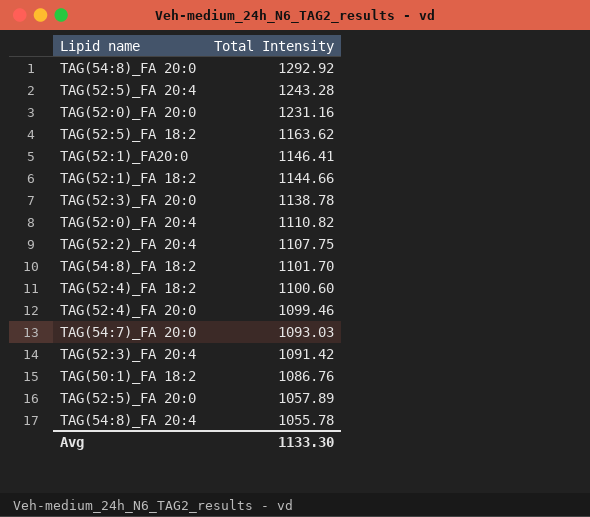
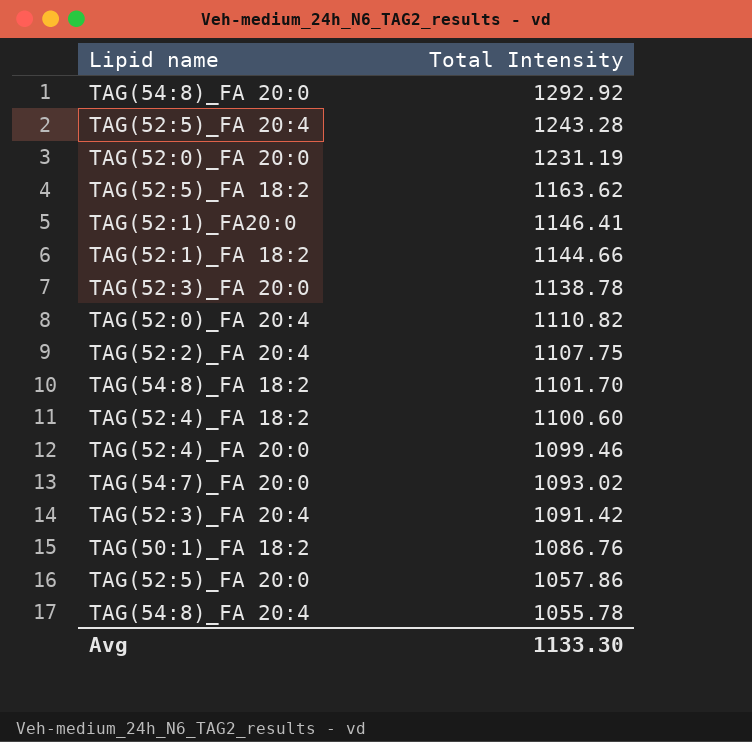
TAG(52:0)_FA 20:0 | Total Intensity: 1231.16 -> 1231.19
TAG(54:7)_FA 20:0 | Total Intensity: 1093.03 -> 1093.02
TAG(52:5)_FA 20:0 | Total Intensity: 1057.89 -> 1057.86

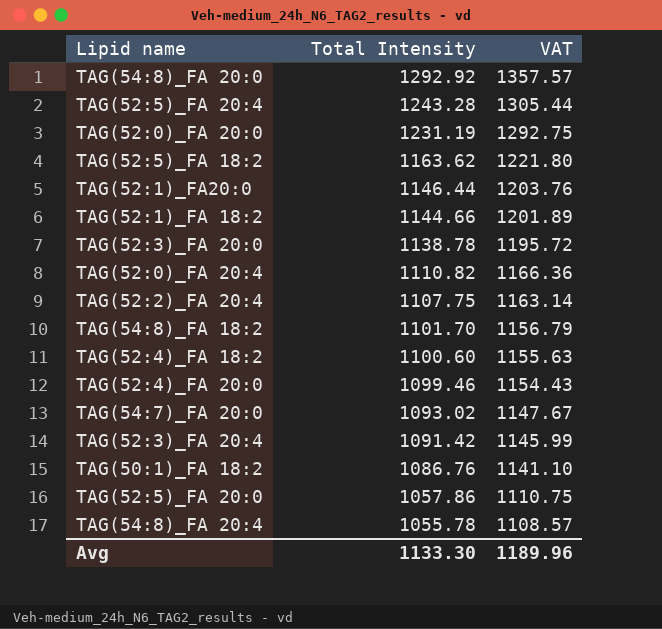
column VAT | formula: none -> [Total Intensity] * 1.05
TAG(52:1)_FA20:0 | Total Intensity: 1146.41 -> 1146.44

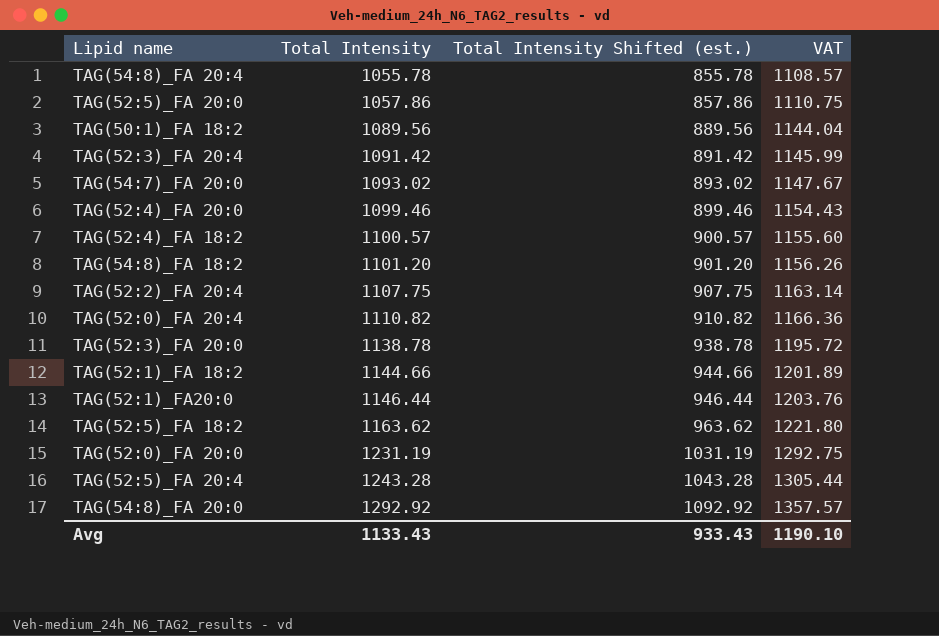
row order: Total Intensity descending -> Total Intensity ascending
column Total Intensity Shifted (est.) | formula: none -> [Total Intensity] - 200
TAG(50:1)_FA 18:2 | Total Intensity: 1086.76 -> 1089.56
TAG(50:1)_FA 18:2 | VAT: 1141.10 -> 1144.04
TAG(52:4)_FA 18:2 | Total Intensity: 1100.60 -> 1100.57
TAG(52:4)_FA 18:2 | VAT: 1155.63 -> 1155.60
TAG(54:8)_FA 18:2 | Total Intensity: 1101.70 -> 1101.20
TAG(54:8)_FA 18:2 | VAT: 1156.79 -> 1156.26
Avg | Total Intensity: 1133.30 -> 1133.43
Avg | VAT: 1189.96 -> 1190.10

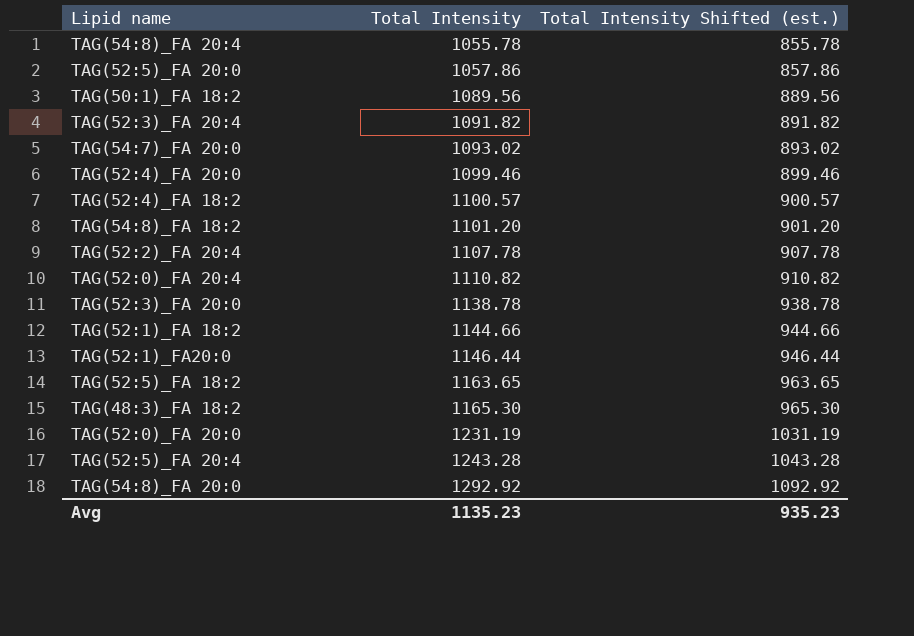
column VAT | formula: [Total Intensity] * 1.05 -> none
TAG(52:3)_FA 20:4 | Total Intensity: 1091.42 -> 1091.82
TAG(52:3)_FA 20:4 | Total Intensity Shifted (est.): 891.42 -> 891.82
TAG(52:2)_FA 20:4 | Total Intensity: 1107.75 -> 1107.78
TAG(52:2)_FA 20:4 | Total Intensity Shifted (est.): 907.75 -> 907.78
TAG(52:5)_FA 18:2 | Total Intensity: 1163.62 -> 1163.65
TAG(52:5)_FA 18:2 | Total Intensity Shifted (est.): 963.62 -> 963.65
row TAG(48:3)_FA 18:2: none -> 1165.30 | 965.30
Avg | Total Intensity: 1133.43 -> 1135.23
Avg | Total Intensity Shifted (est.): 933.43 -> 935.23

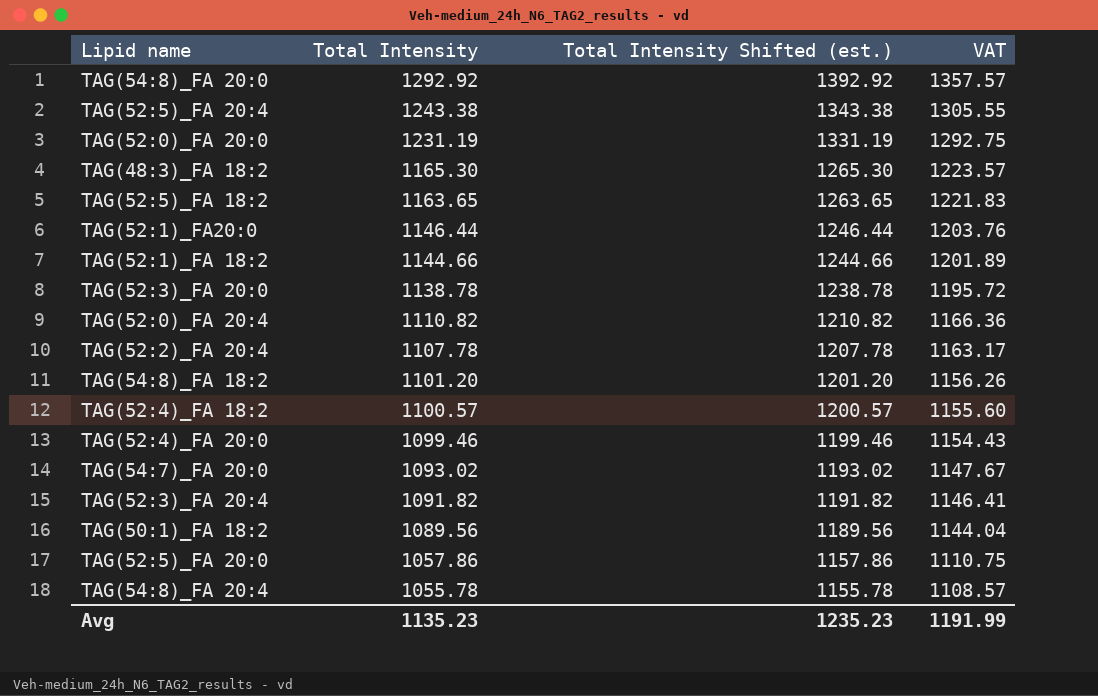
row order: Total Intensity ascending -> Total Intensity descending
column Total Intensity Shifted (est.) | formula: [Total Intensity] - 200 -> [Total Intensity] + 100
column VAT | formula: none -> [Total Intensity] * 1.05
TAG(52:5)_FA 20:4 | Total Intensity: 1243.28 -> 1243.38
Avg | Total Intensity Shifted (est.): 935.23 -> 1235.23

